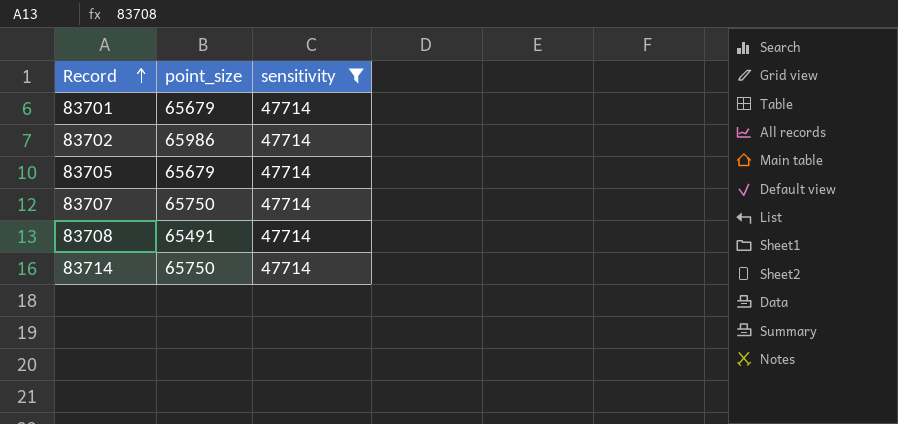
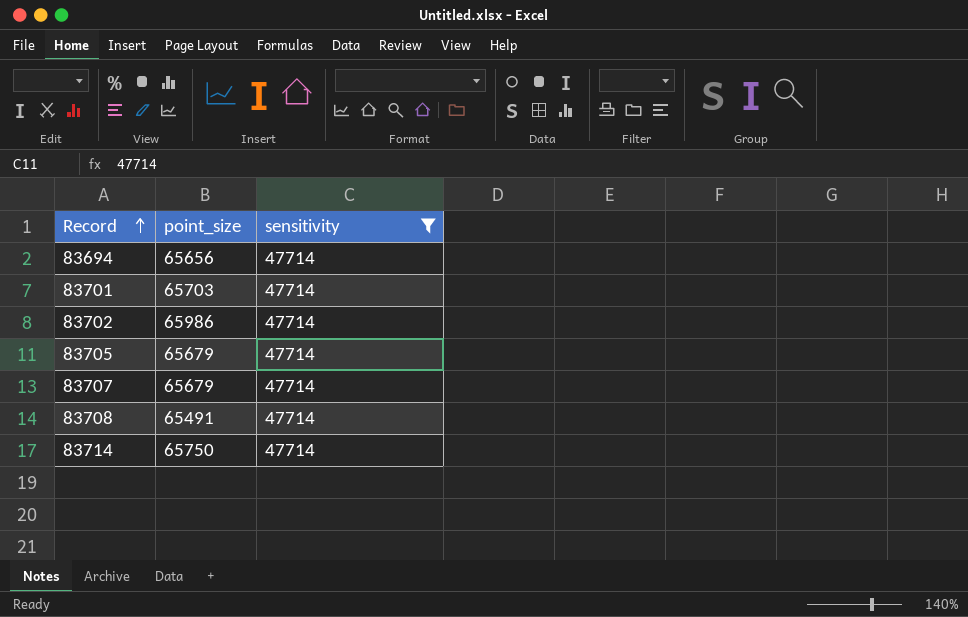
row 83694: none -> 65656 | 47714
83701 | point_size: 65679 -> 65703
83707 | point_size: 65750 -> 65679

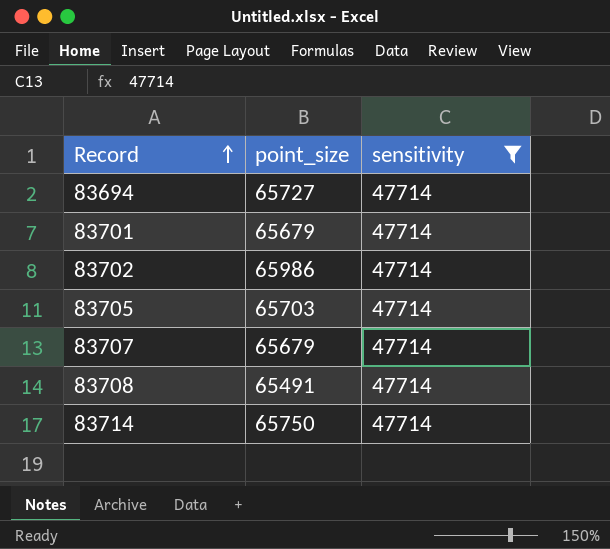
83694 | point_size: 65656 -> 65727
83701 | point_size: 65703 -> 65679
83705 | point_size: 65679 -> 65703

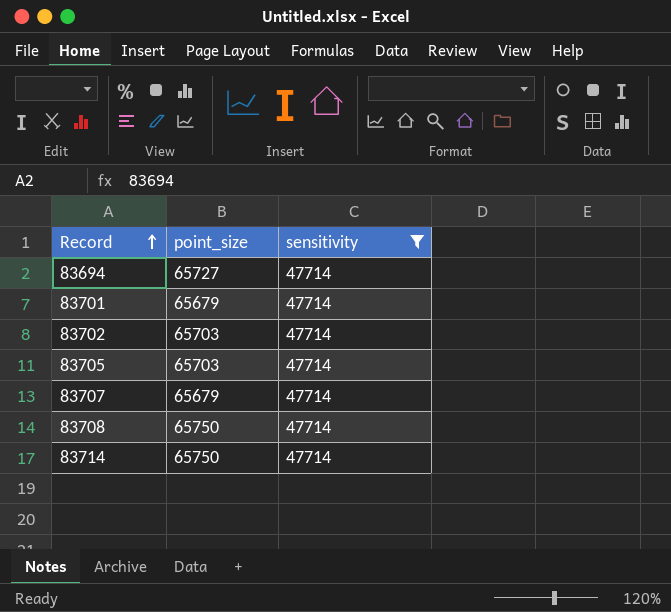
83702 | point_size: 65986 -> 65703
83708 | point_size: 65491 -> 65750

